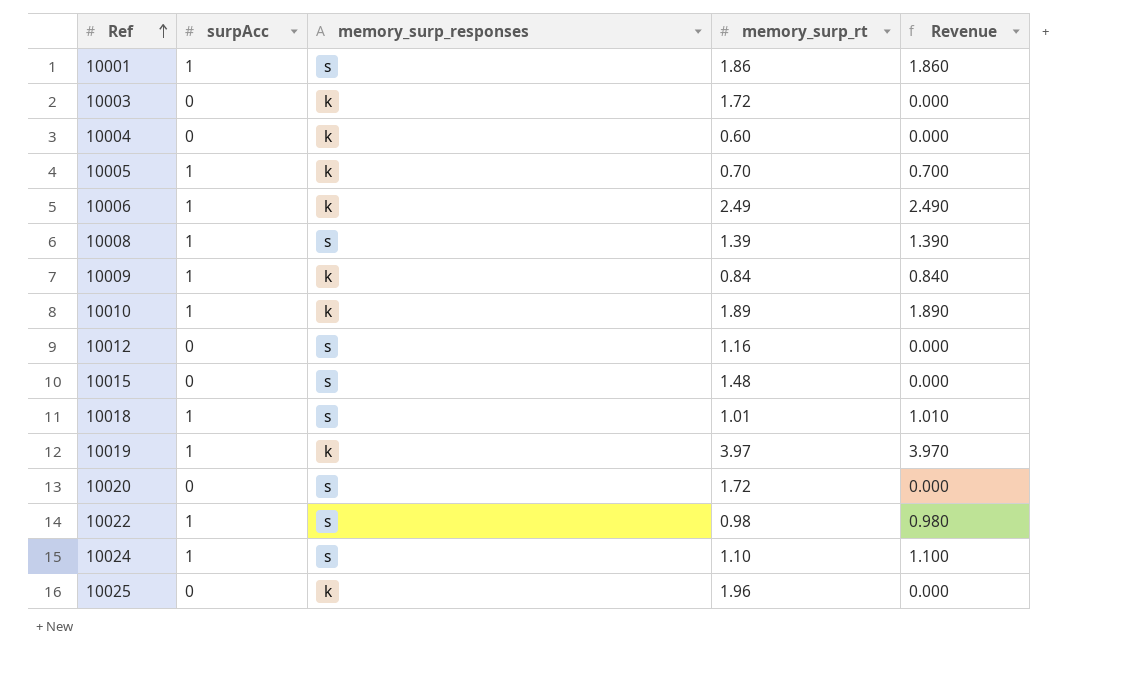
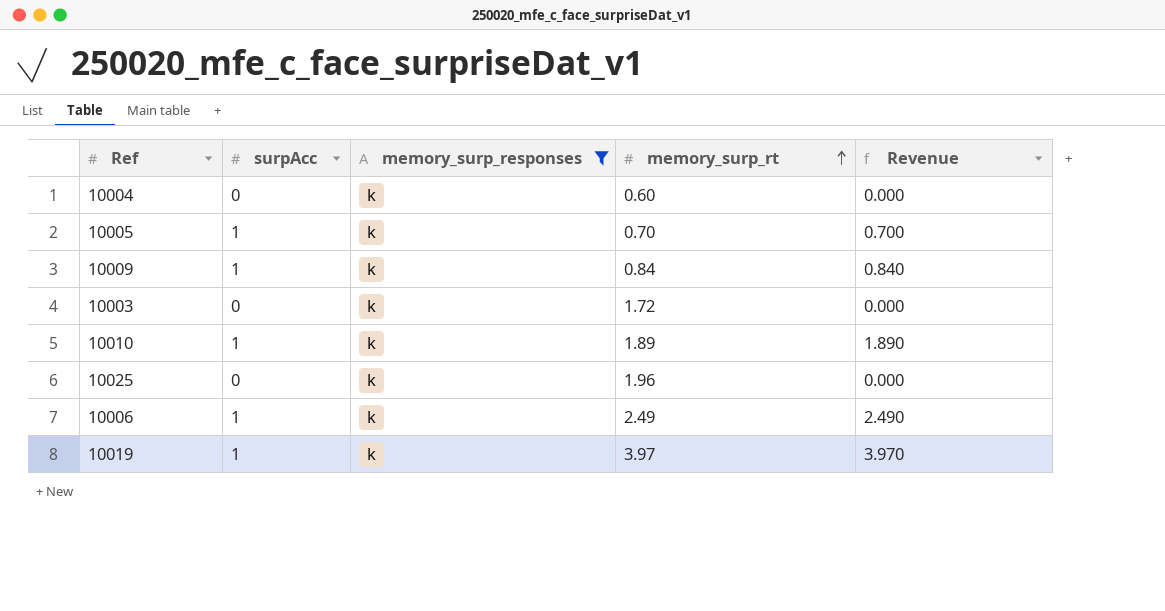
filter: none -> memory_surp_responses = k
row order: Ref ascending -> memory_surp_rt ascending

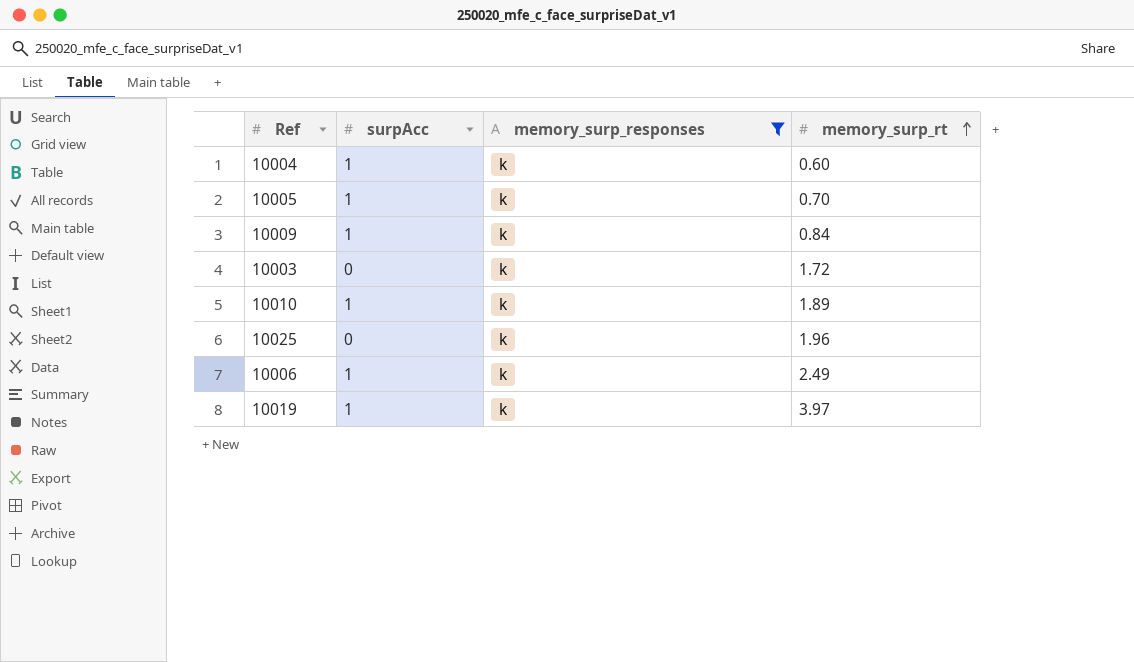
column Revenue | formula: [surpAcc] * [memory_surp_rt] -> none
10004 | surpAcc: 0 -> 1

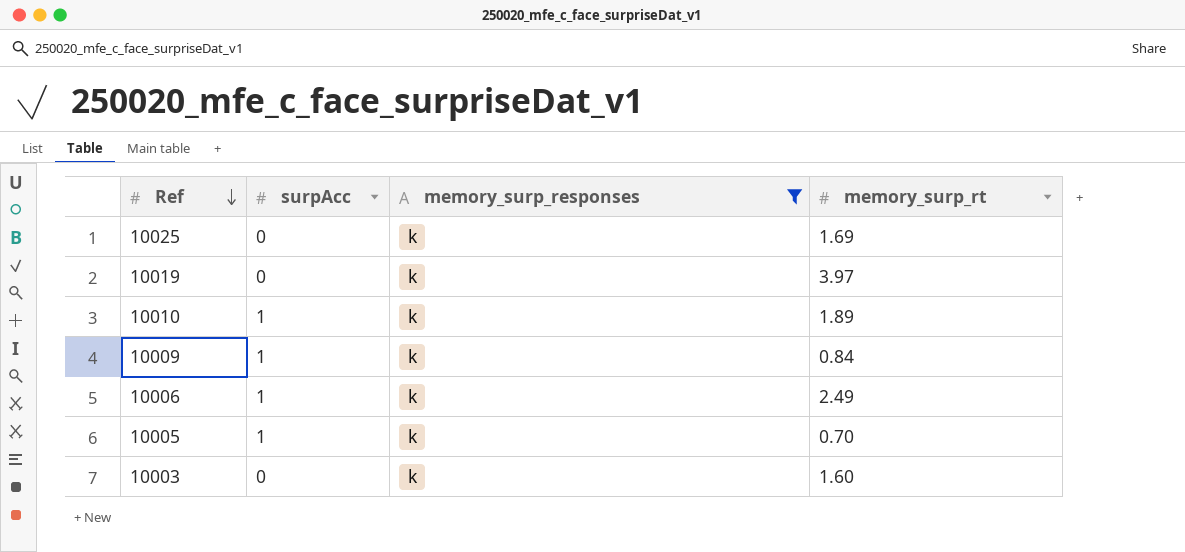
row order: memory_surp_rt ascending -> Ref descending
row 10004: 1 | k | 0.60 -> none
10025 | memory_surp_rt: 1.96 -> 1.69
10019 | surpAcc: 1 -> 0
10003 | memory_surp_rt: 1.72 -> 1.60

